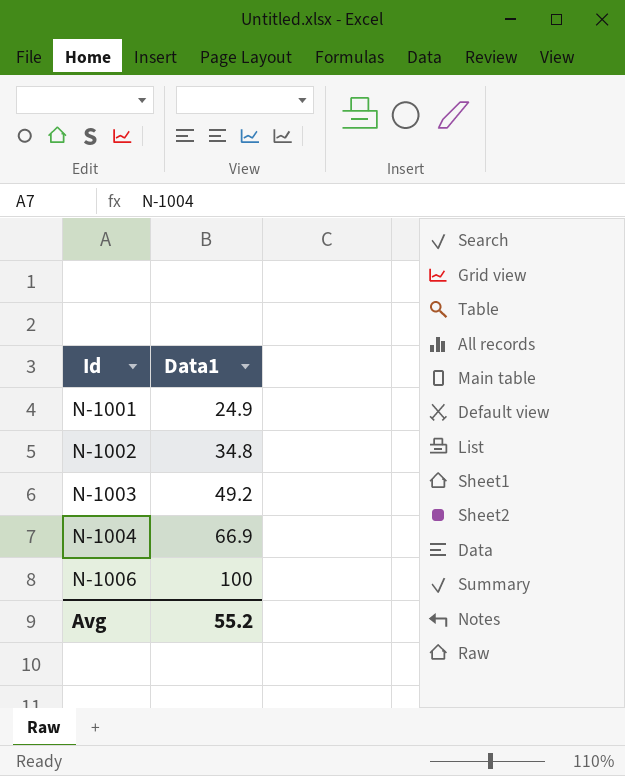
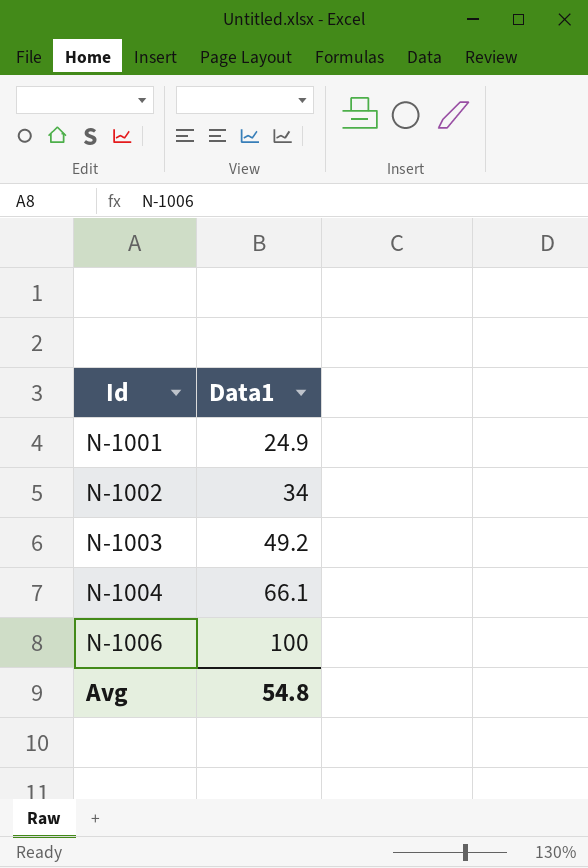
N-1002 | Data1: 34.8 -> 34
N-1004 | Data1: 66.9 -> 66.1
Avg | Data1: 55.2 -> 54.8

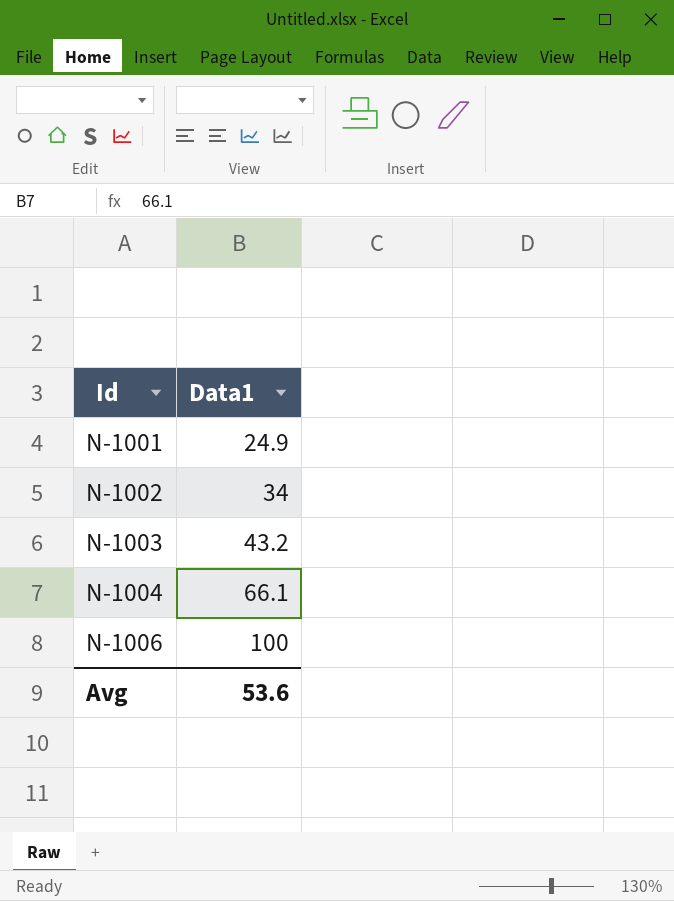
N-1003 | Data1: 49.2 -> 43.2
Avg | Data1: 54.8 -> 53.6

